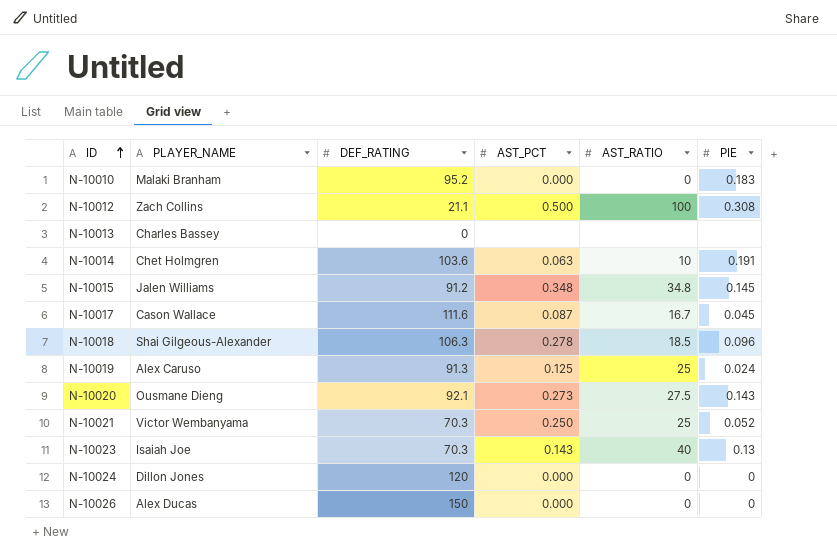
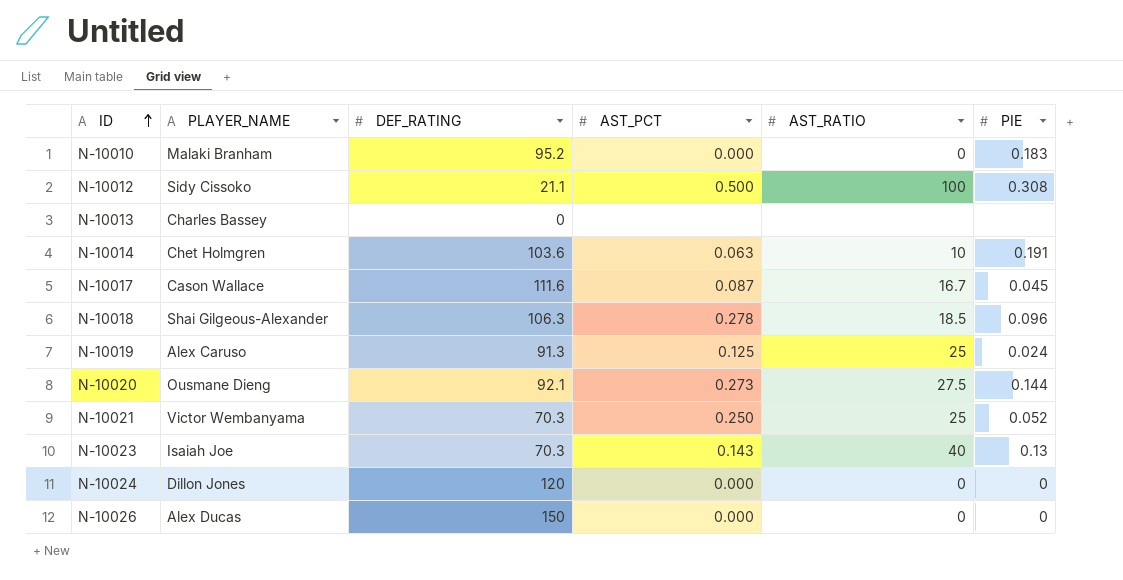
row N-10015: Jalen Williams | 91.2 | 0.348 | 34.8 | 0.145 -> none
N-10012 | PLAYER_NAME: Zach Collins -> Sidy Cissoko
N-10020 | PIE: 0.143 -> 0.144

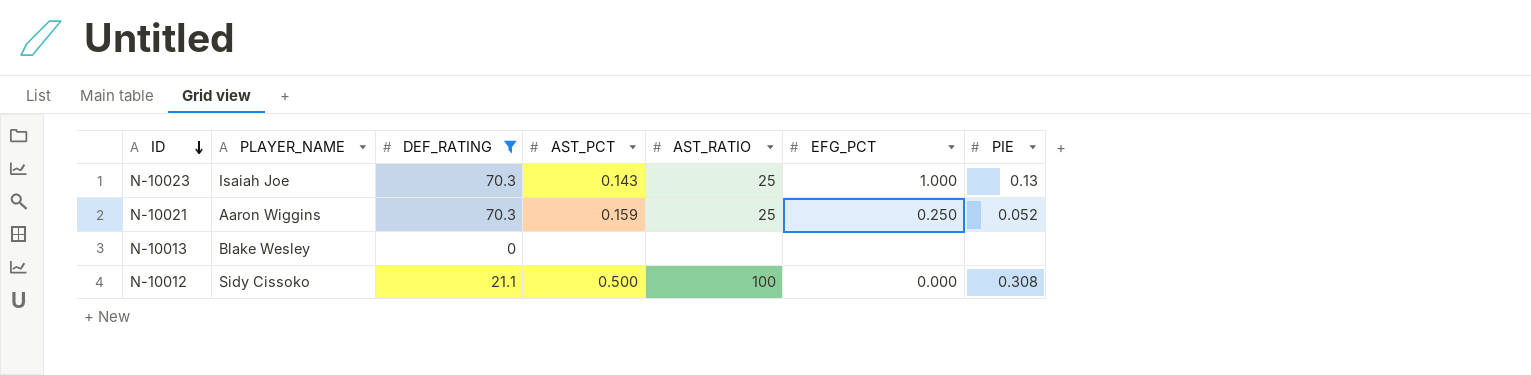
filter: none -> DEF_RATING <= 70.3
row order: ID ascending -> ID descending
column EFG_PCT | position: none -> 6
N-10023 | AST_RATIO: 40 -> 25
N-10021 | PLAYER_NAME: Victor Wembanyama -> Aaron Wiggins
N-10021 | AST_PCT: 0.250 -> 0.159
N-10013 | PLAYER_NAME: Charles Bassey -> Blake Wesley

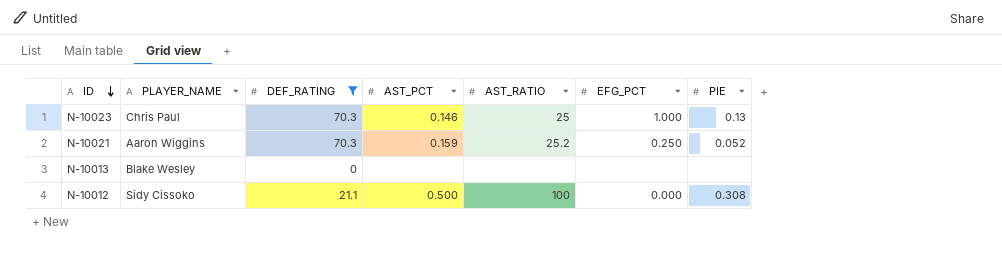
N-10023 | PLAYER_NAME: Isaiah Joe -> Chris Paul
N-10023 | AST_PCT: 0.143 -> 0.146
N-10021 | AST_RATIO: 25 -> 25.2

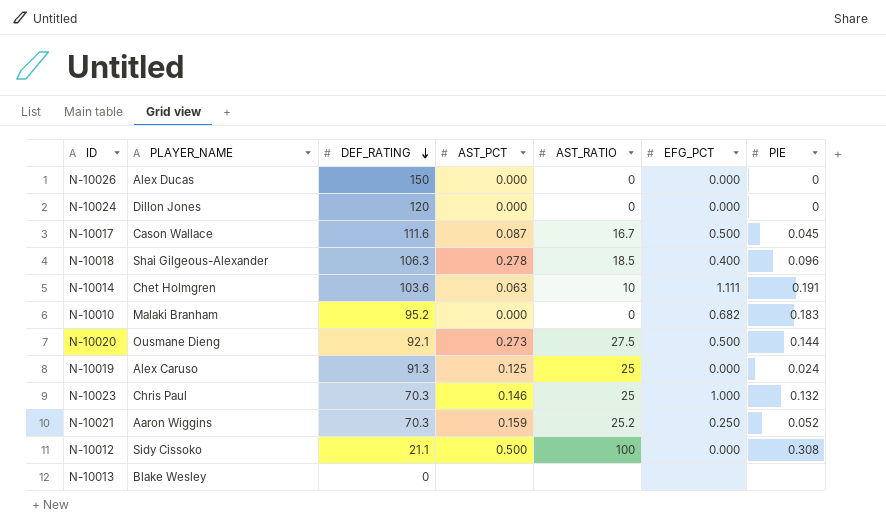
filter: DEF_RATING <= 70.3 -> none
row order: ID descending -> DEF_RATING descending
N-10023 | PIE: 0.13 -> 0.132

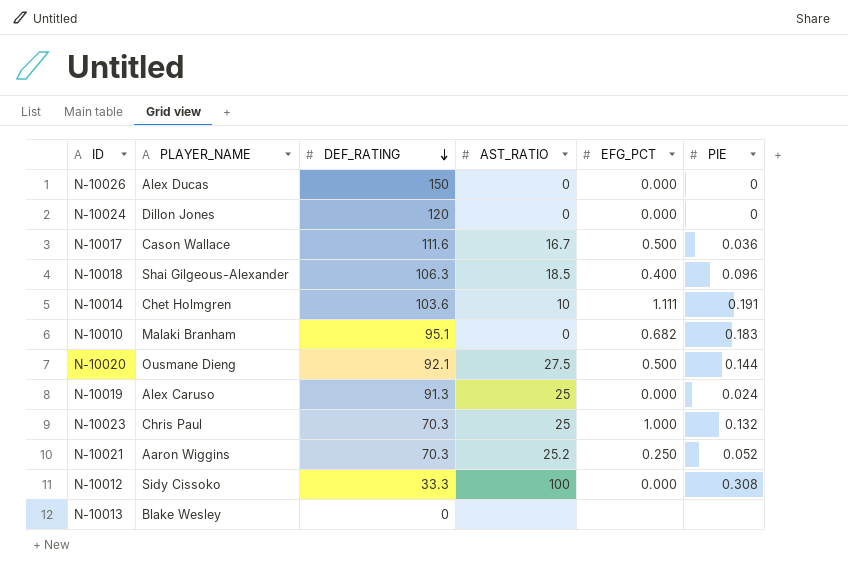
column AST_PCT | position: 4 -> none
N-10017 | PIE: 0.045 -> 0.036
N-10010 | DEF_RATING: 95.2 -> 95.1
N-10012 | DEF_RATING: 21.1 -> 33.3

